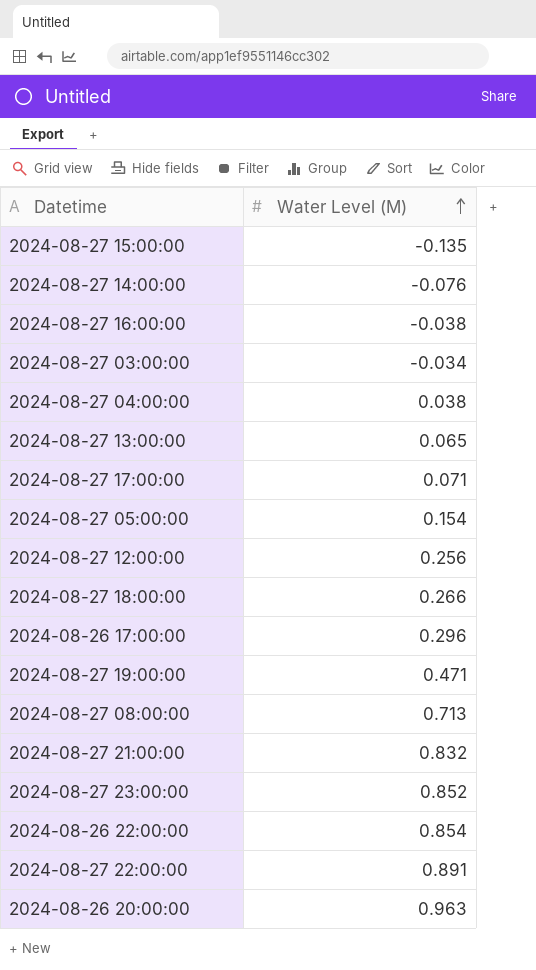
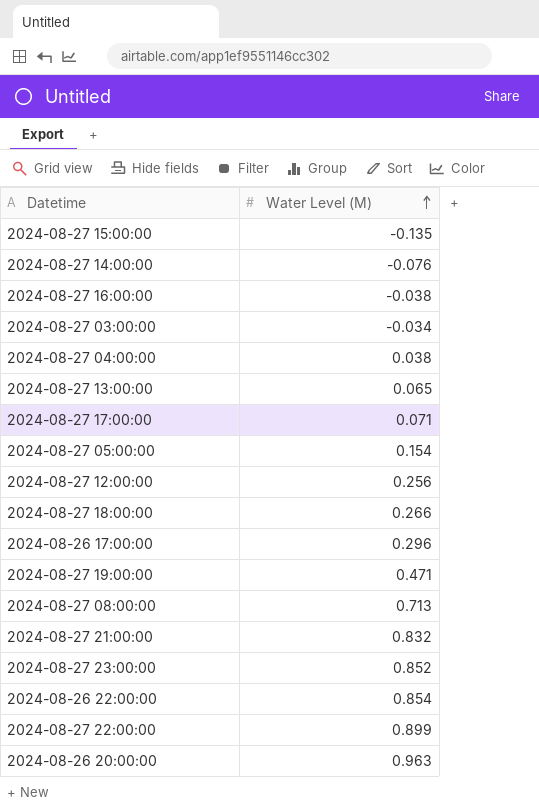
2024-08-27 22:00:00 | Water Level (M): 0.891 -> 0.899

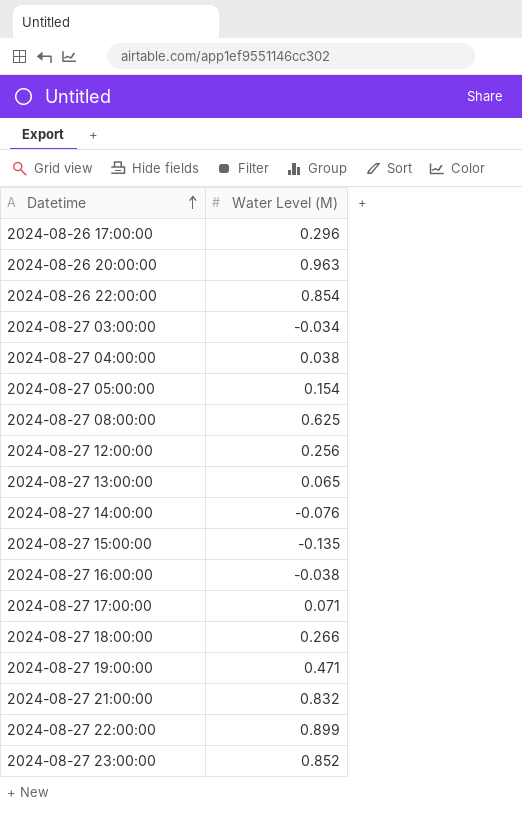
row order: Water Level (M) ascending -> Datetime ascending
2024-08-27 08:00:00 | Water Level (M): 0.713 -> 0.625

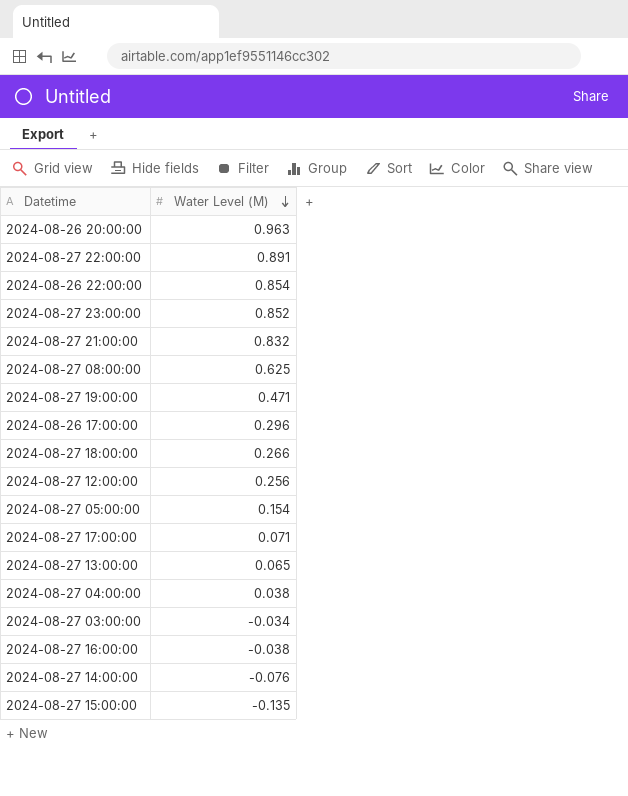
row order: Datetime ascending -> Water Level (M) descending
2024-08-27 22:00:00 | Water Level (M): 0.899 -> 0.891

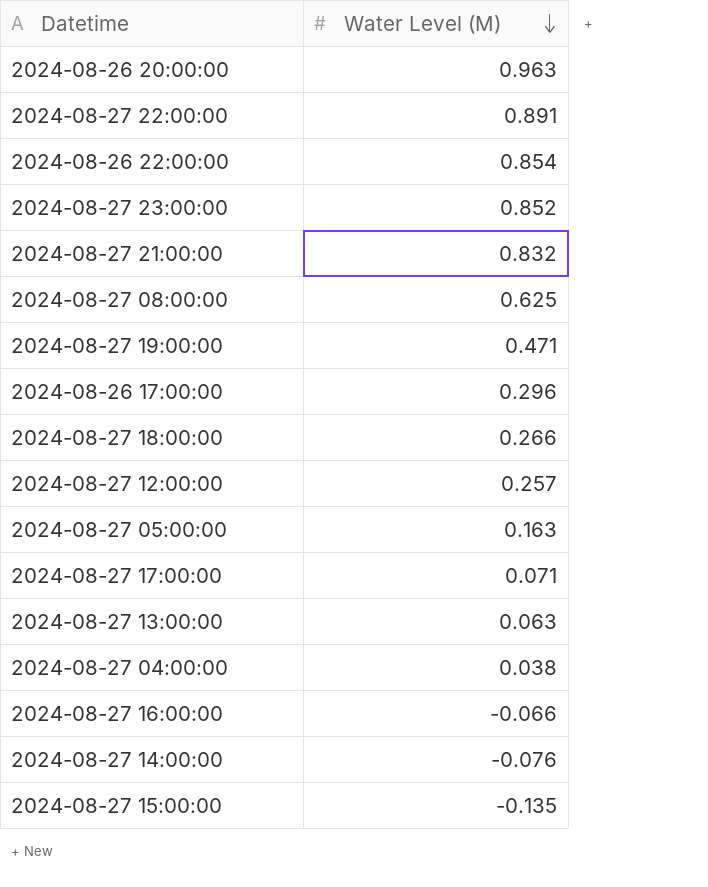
row 2024-08-27 03:00:00: -0.034 -> none
2024-08-27 12:00:00 | Water Level (M): 0.256 -> 0.257
2024-08-27 05:00:00 | Water Level (M): 0.154 -> 0.163
2024-08-27 13:00:00 | Water Level (M): 0.065 -> 0.063
2024-08-27 16:00:00 | Water Level (M): -0.038 -> -0.066

